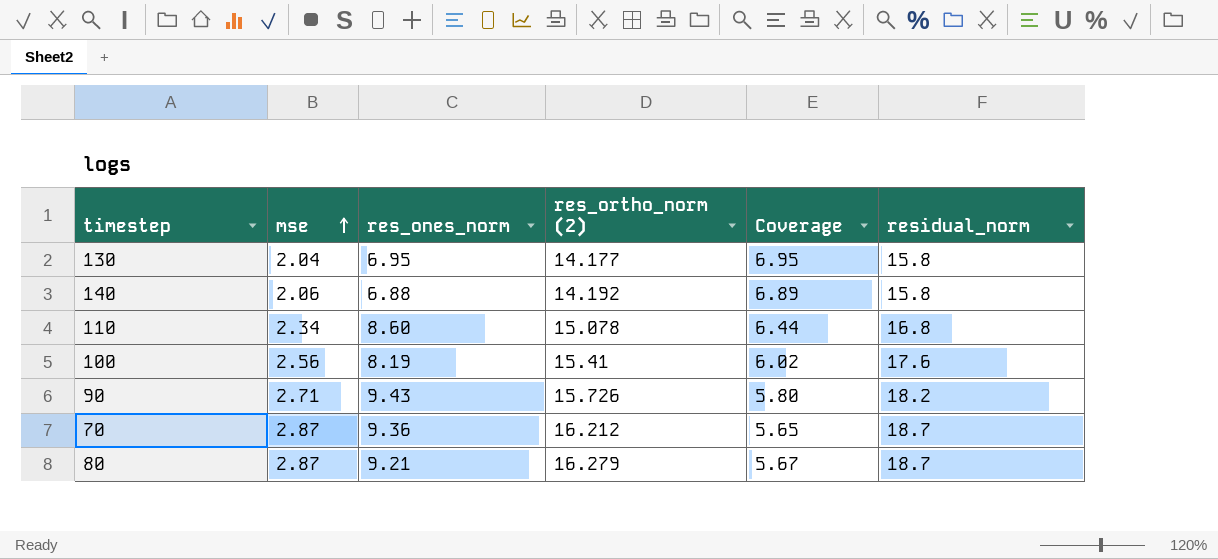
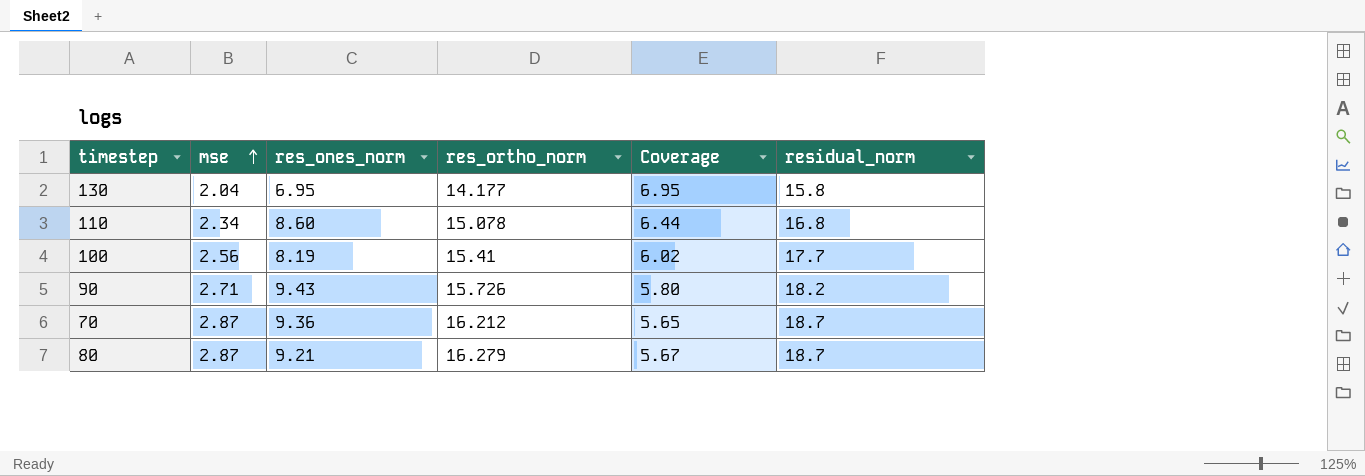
column name: res_ortho_norm (2) -> res_ortho_norm
row 140: 2.06 | 6.88 | 14.192 | 6.89 | 15.8 -> none
100 | residual_norm: 17.6 -> 17.7

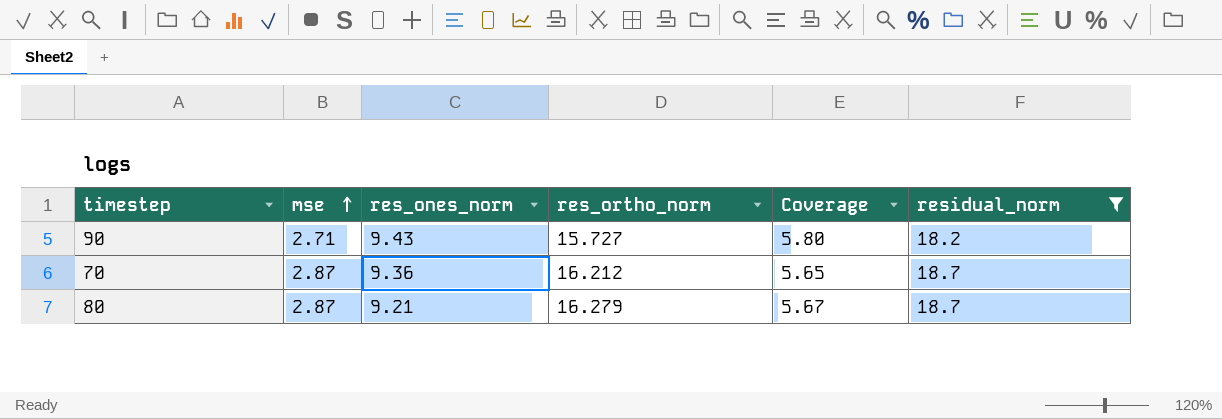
filter: none -> residual_norm >= 18.2
90 | res_ortho_norm: 15.726 -> 15.727

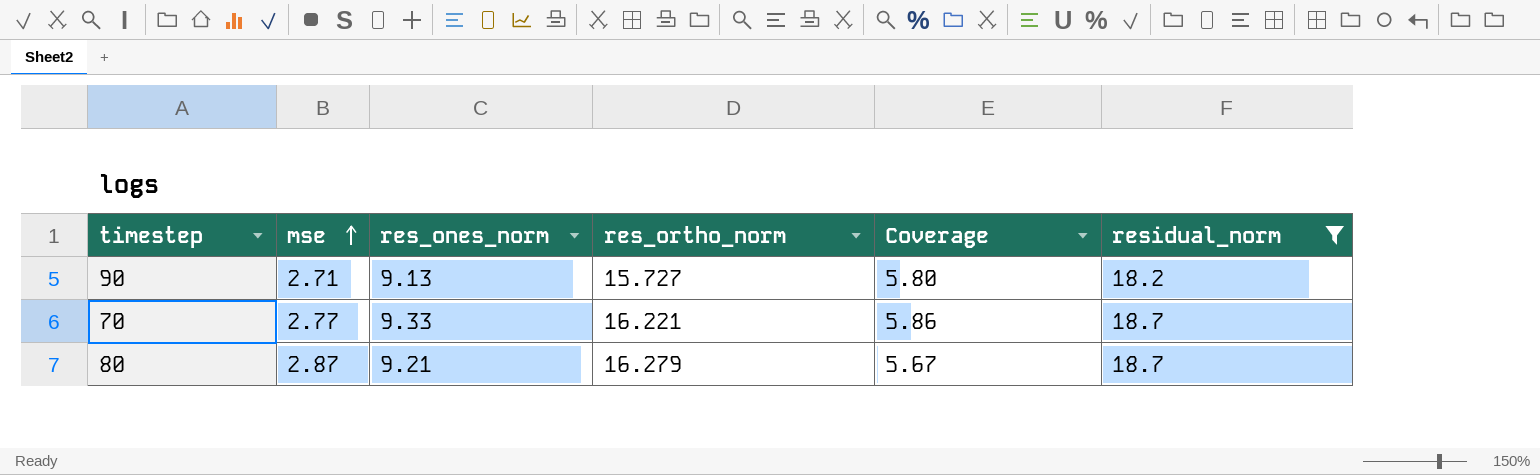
90 | res_ones_norm: 9.43 -> 9.13
70 | mse: 2.87 -> 2.77
70 | res_ones_norm: 9.36 -> 9.33
70 | res_ortho_norm: 16.212 -> 16.221
70 | Coverage: 5.65 -> 5.86

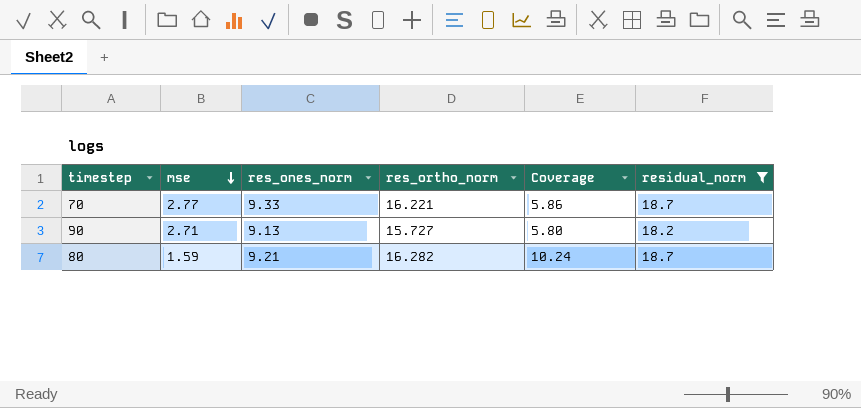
row order: mse ascending -> mse descending
80 | mse: 2.87 -> 1.59
80 | res_ortho_norm: 16.279 -> 16.282
80 | Coverage: 5.67 -> 10.24

